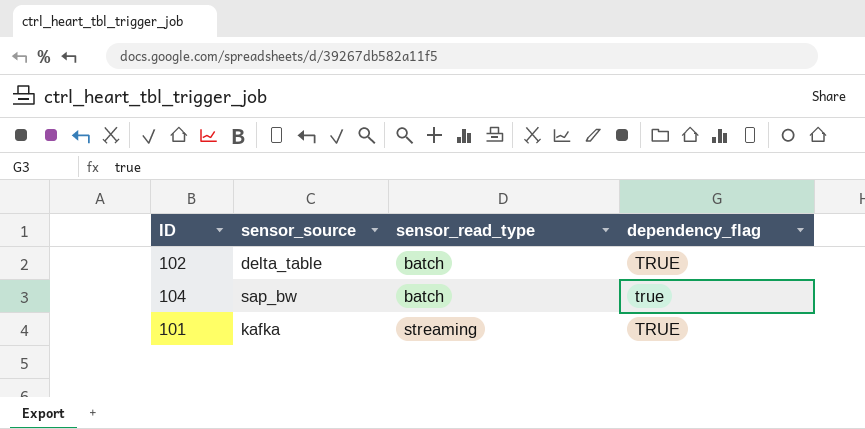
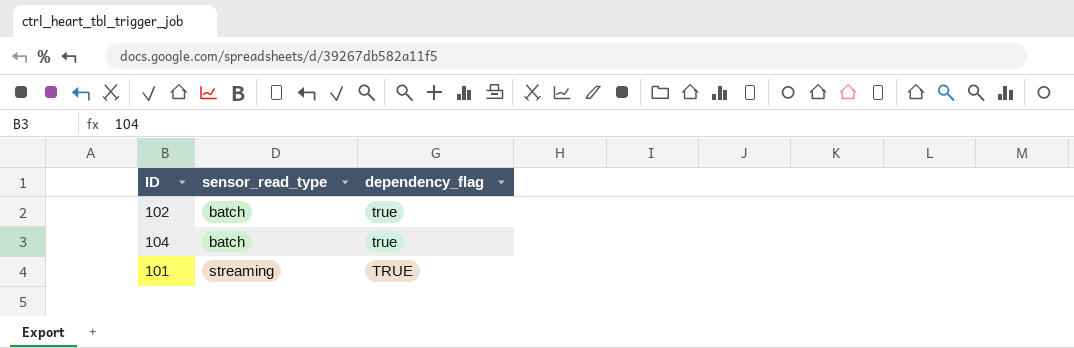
column sensor_source | position: 2 -> none
102 | dependency_flag: TRUE -> true

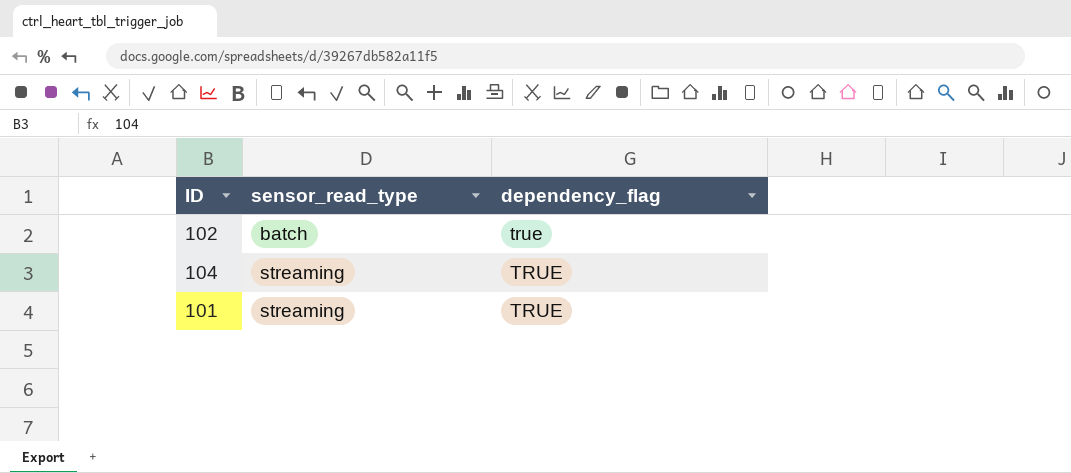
104 | sensor_read_type: batch -> streaming
104 | dependency_flag: true -> TRUE

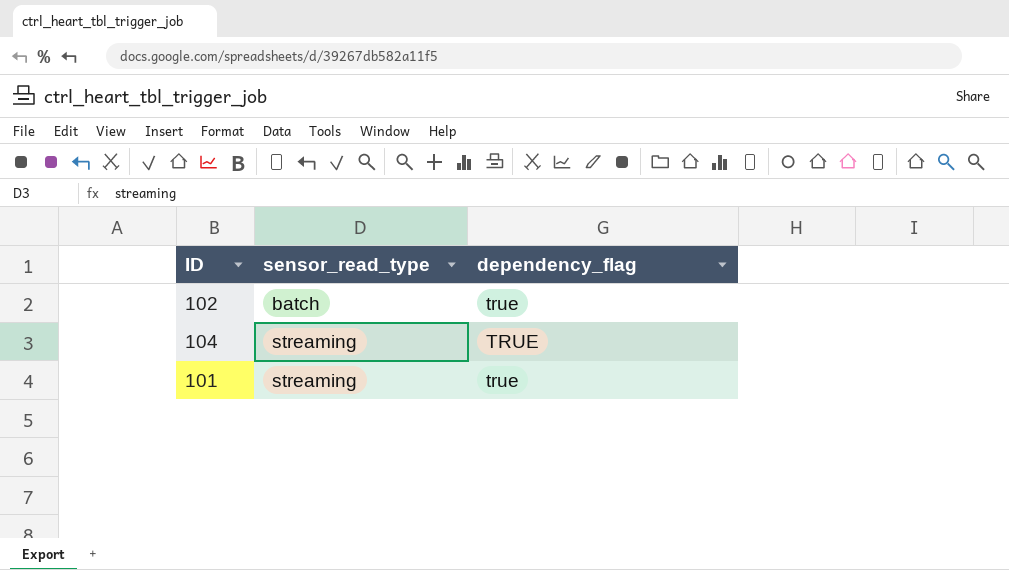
101 | dependency_flag: TRUE -> true

